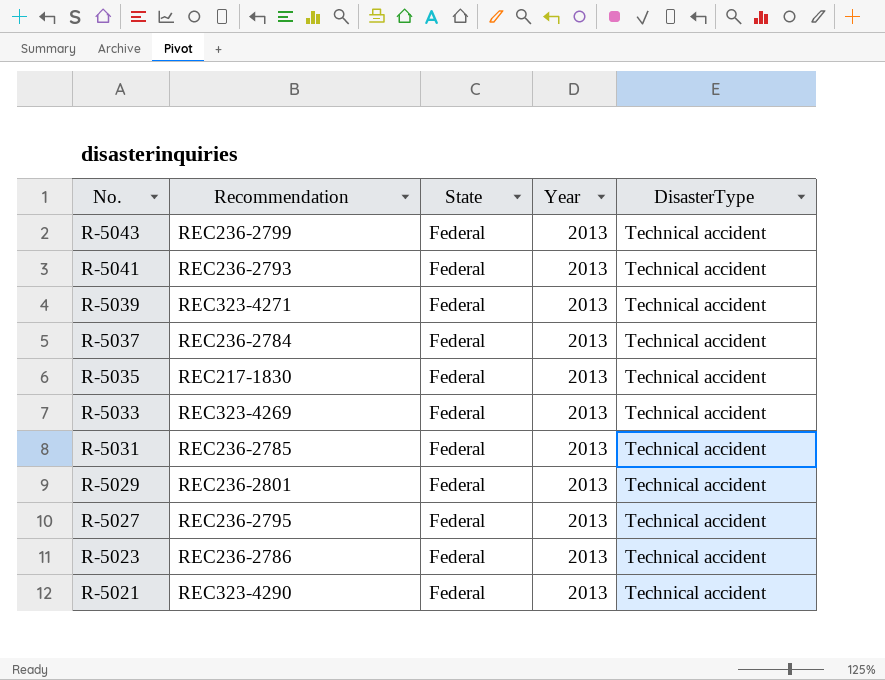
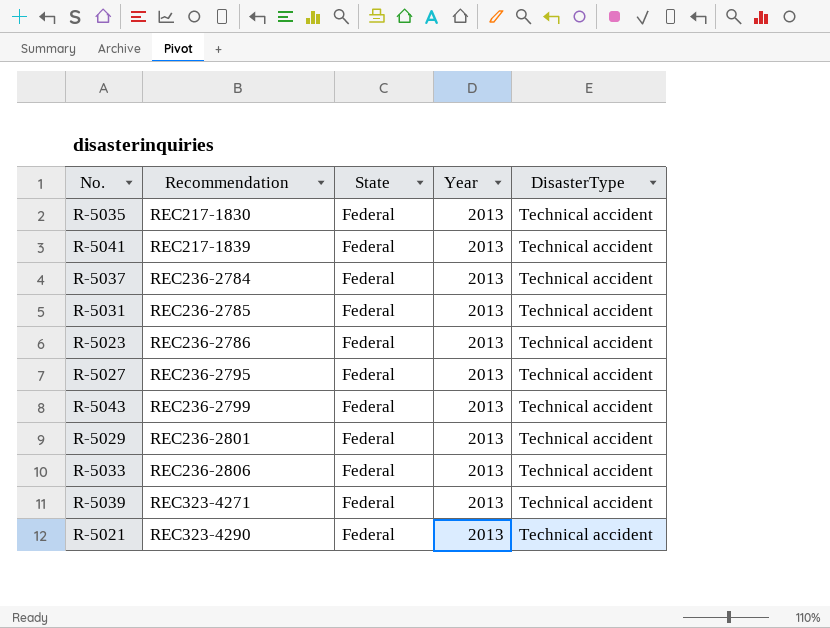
row order: No. descending -> Recommendation ascending
R-5041 | Recommendation: REC236-2793 -> REC217-1839
R-5033 | Recommendation: REC323-4269 -> REC236-2806

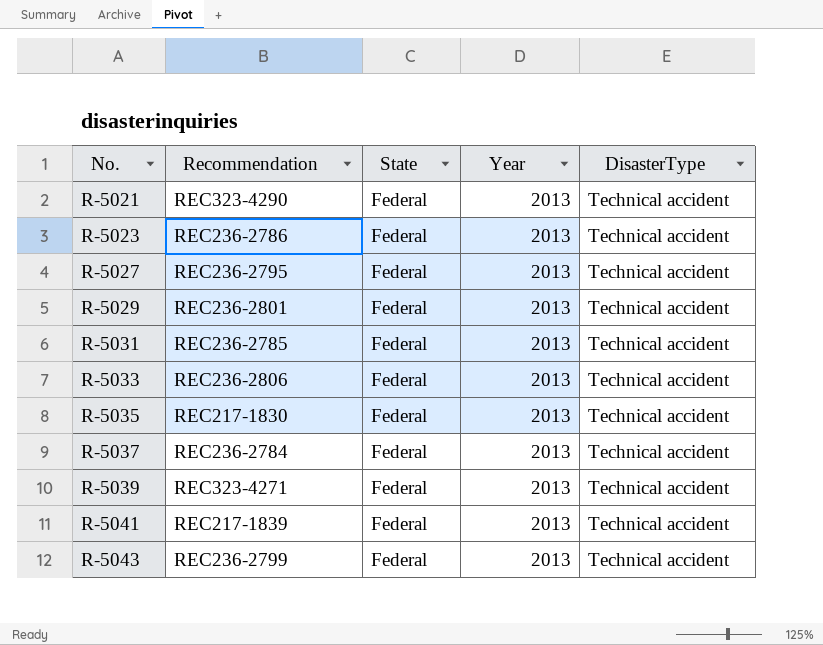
row order: Recommendation ascending -> No. ascending

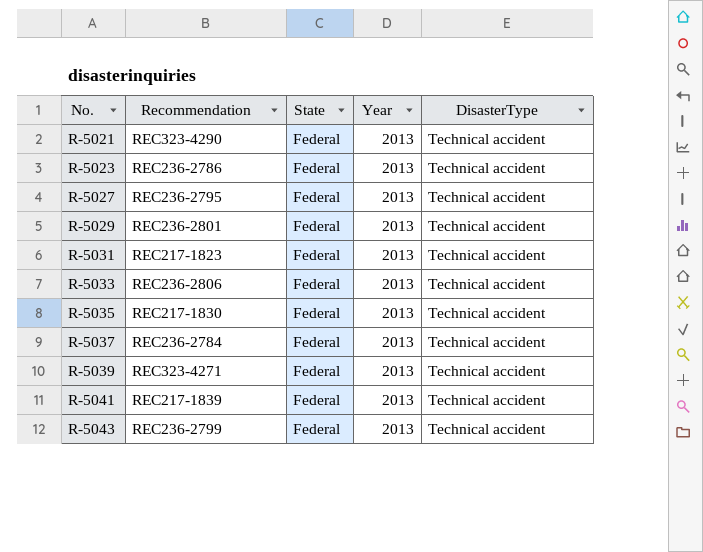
R-5031 | Recommendation: REC236-2785 -> REC217-1823

